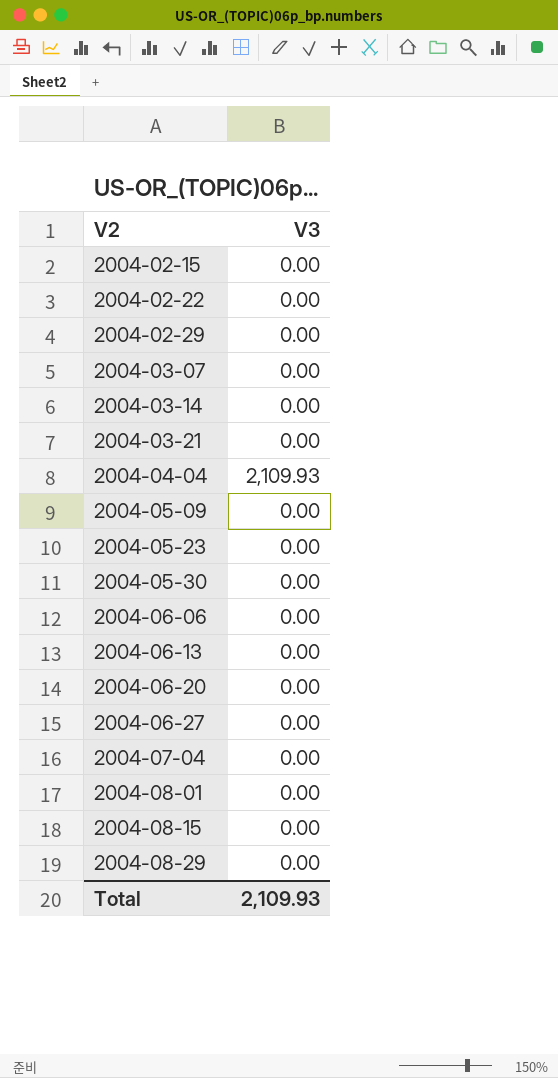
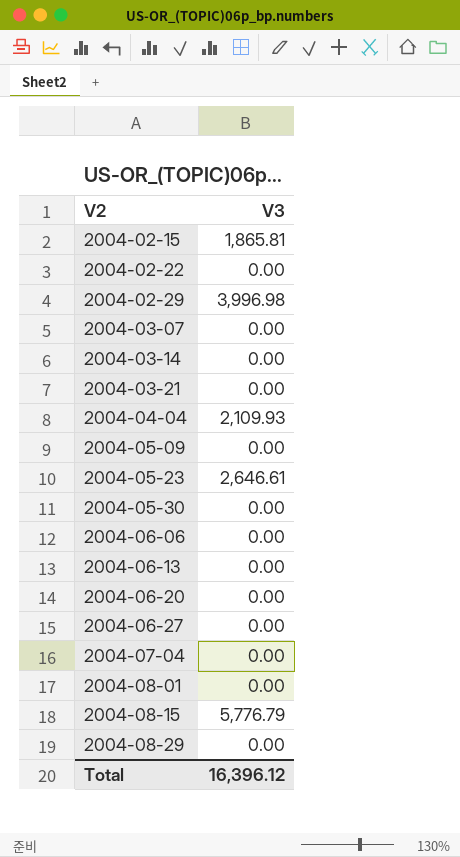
2004-02-15 | V3: 0.00 -> 1,865.81
2004-02-29 | V3: 0.00 -> 3,996.98
2004-05-23 | V3: 0.00 -> 2,646.61
2004-08-15 | V3: 0.00 -> 5,776.79
Total | V3: 2,109.93 -> 16,396.12

